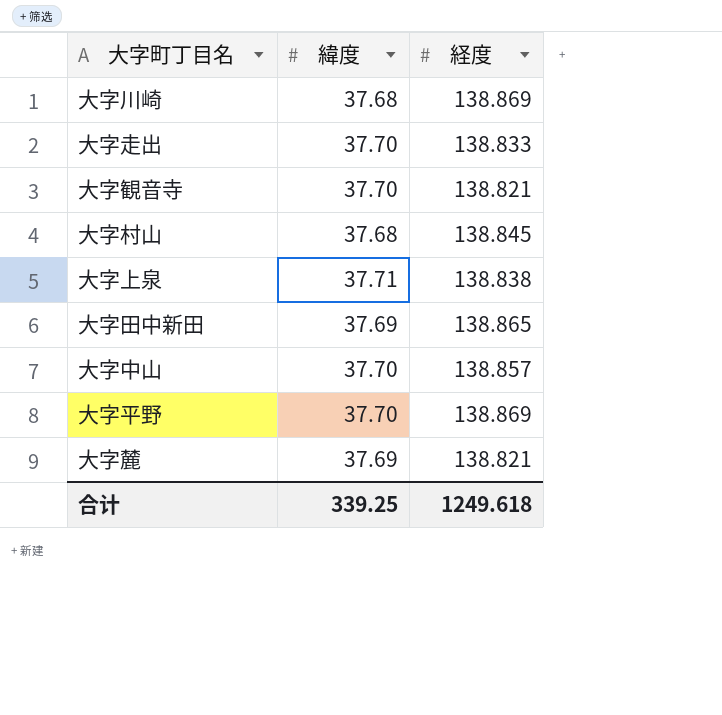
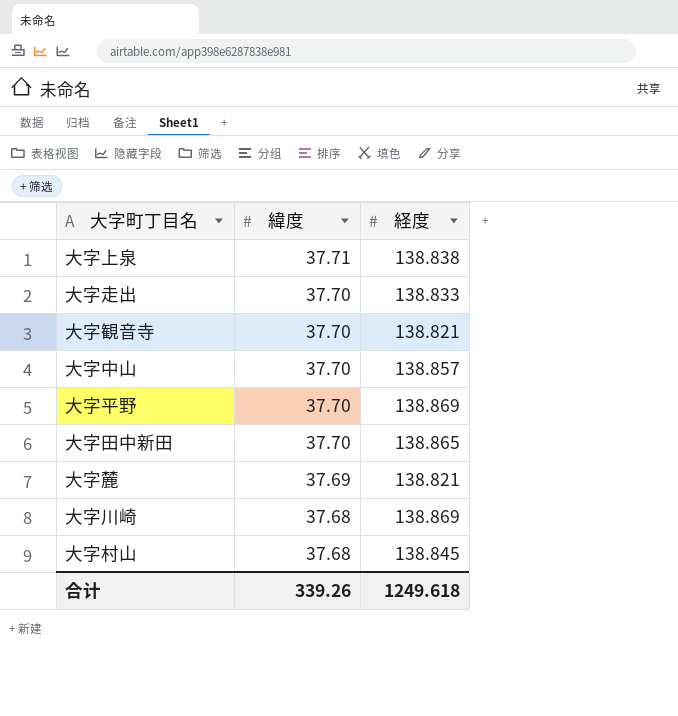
row order: none -> 緯度 descending
大字田中新田 | 緯度: 37.69 -> 37.70
合计 | 緯度: 339.25 -> 339.26

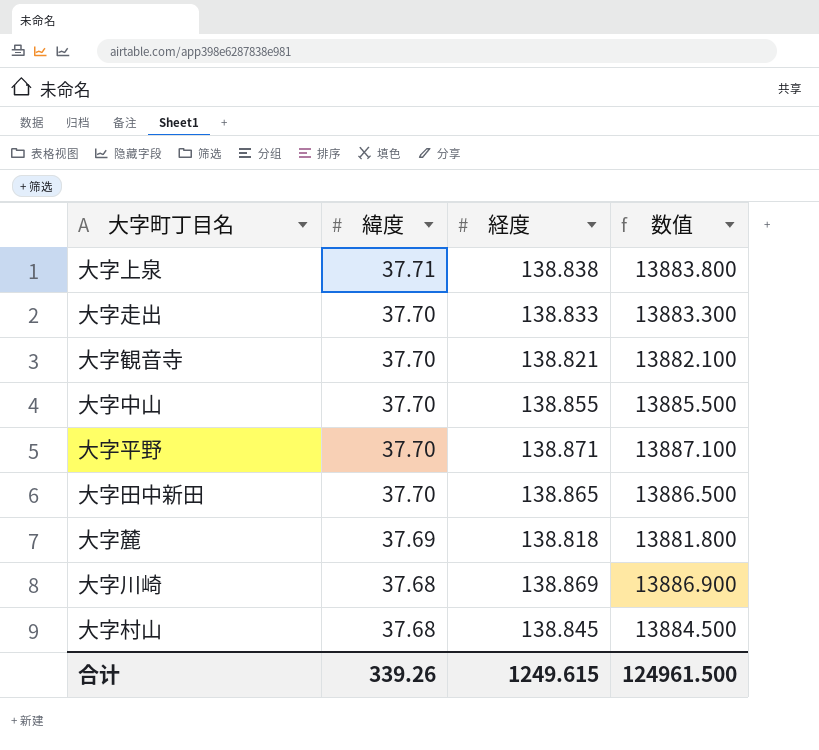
column 数值 | formula: none -> [経度] * 100
大字中山 | 経度: 138.857 -> 138.855
大字平野 | 経度: 138.869 -> 138.871
大字麓 | 経度: 138.821 -> 138.818
合计 | 経度: 1249.618 -> 1249.615

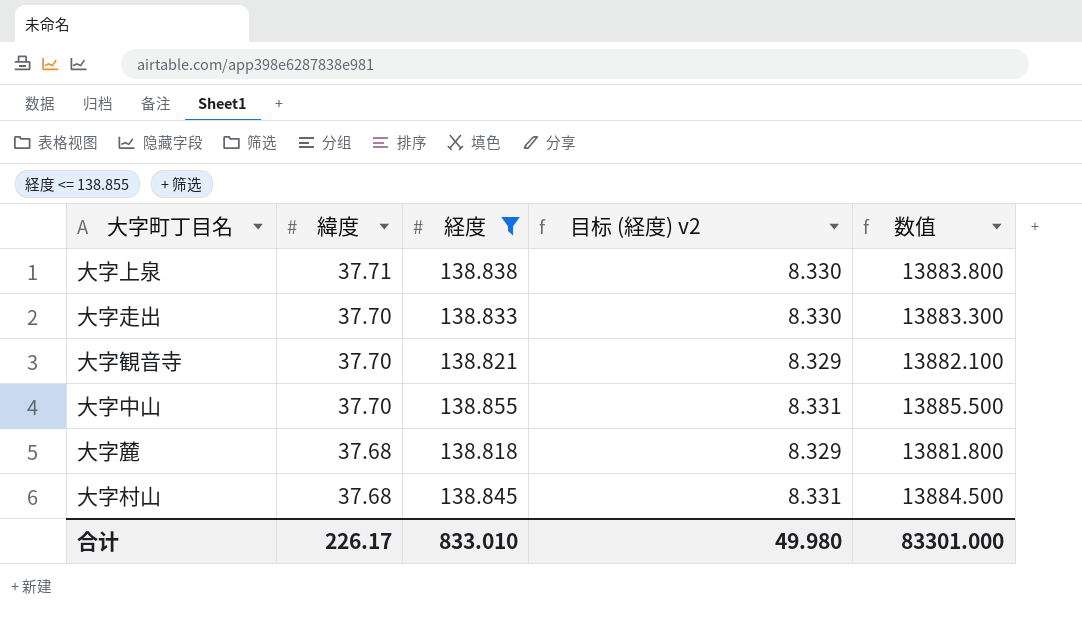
filter: none -> 経度 <= 138.855
column 目标 (経度) v2 | formula: none -> [経度] * 0.06
大字麓 | 緯度: 37.69 -> 37.68
合计 | 緯度: 339.26 -> 226.17
合计 | 経度: 1249.615 -> 833.010
合计 | 数值: 124961.500 -> 83301.000

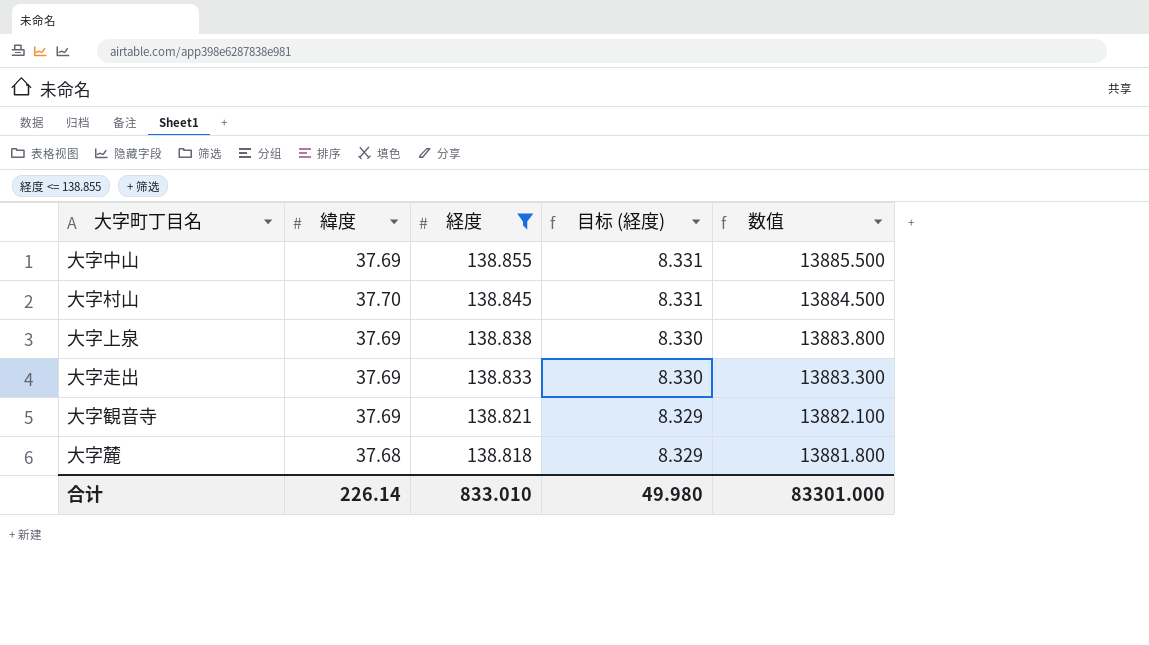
row order: 緯度 descending -> 経度 descending
column name: 目标 (経度) v2 -> 目标 (経度)
大字中山 | 緯度: 37.70 -> 37.69
大字村山 | 緯度: 37.68 -> 37.70
大字上泉 | 緯度: 37.71 -> 37.69
大字走出 | 緯度: 37.70 -> 37.69
大字観音寺 | 緯度: 37.70 -> 37.69
合计 | 緯度: 226.17 -> 226.14

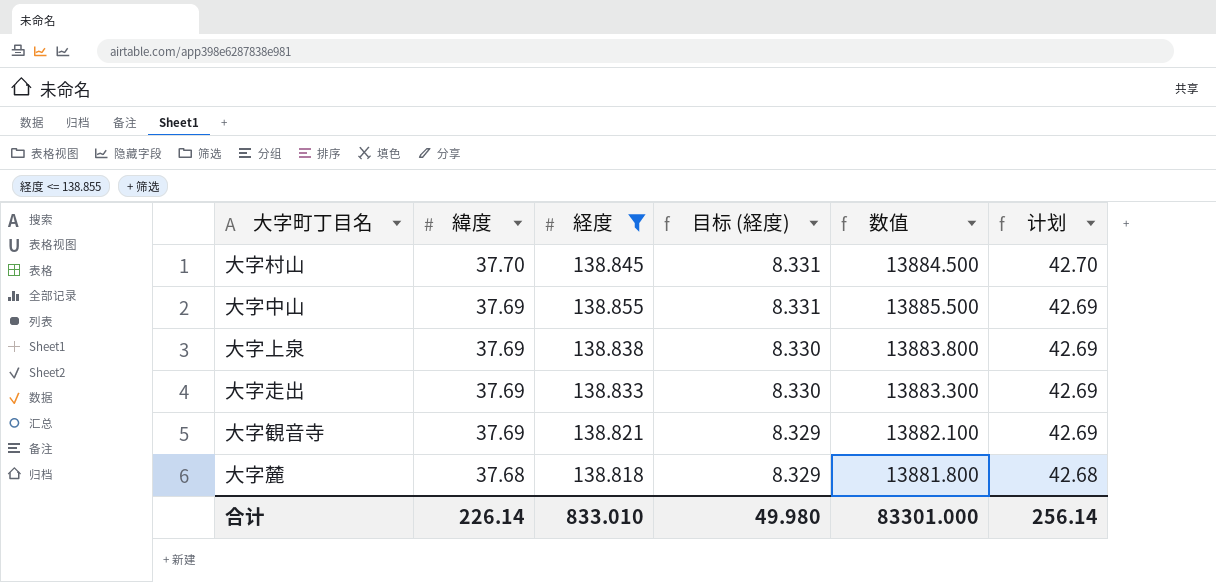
row order: 経度 descending -> 緯度 descending
column 计划 | formula: none -> [緯度] + 5

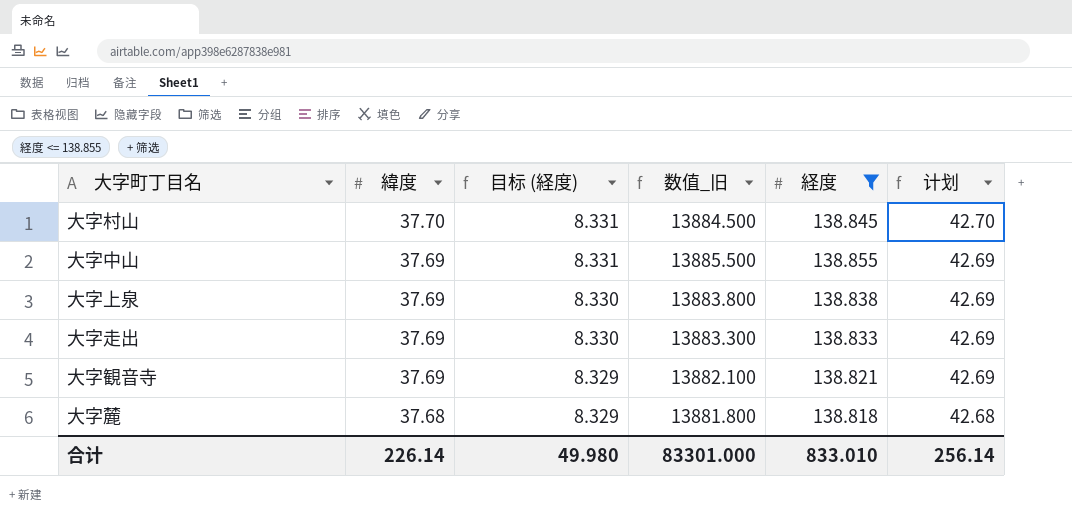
column name: 数值 -> 数值_旧
column 経度 | position: 3 -> 5

